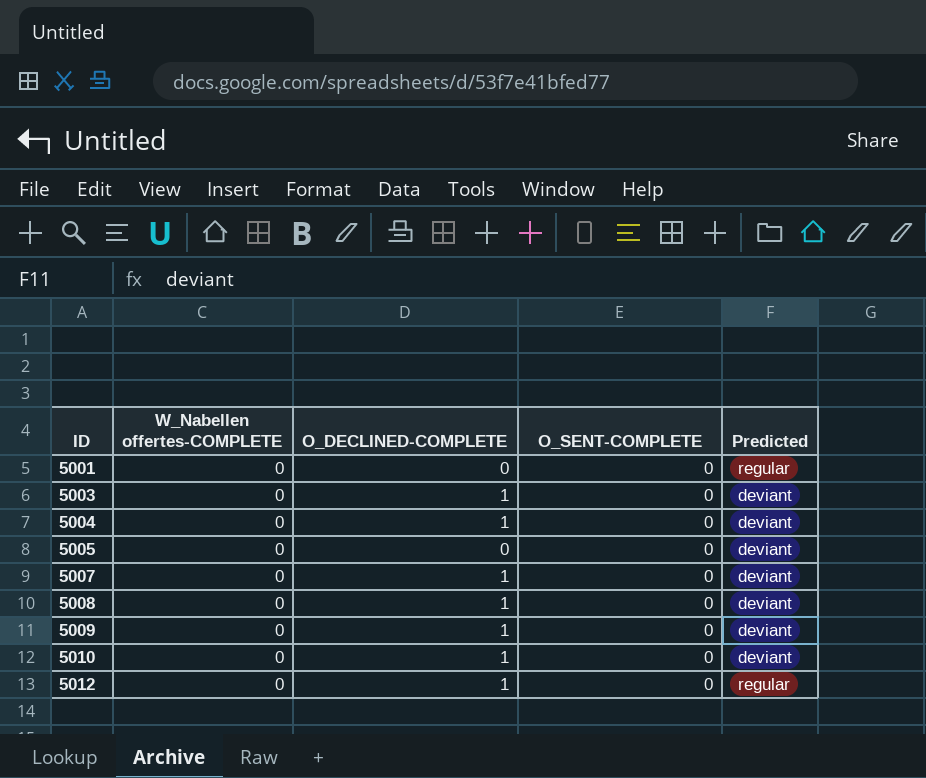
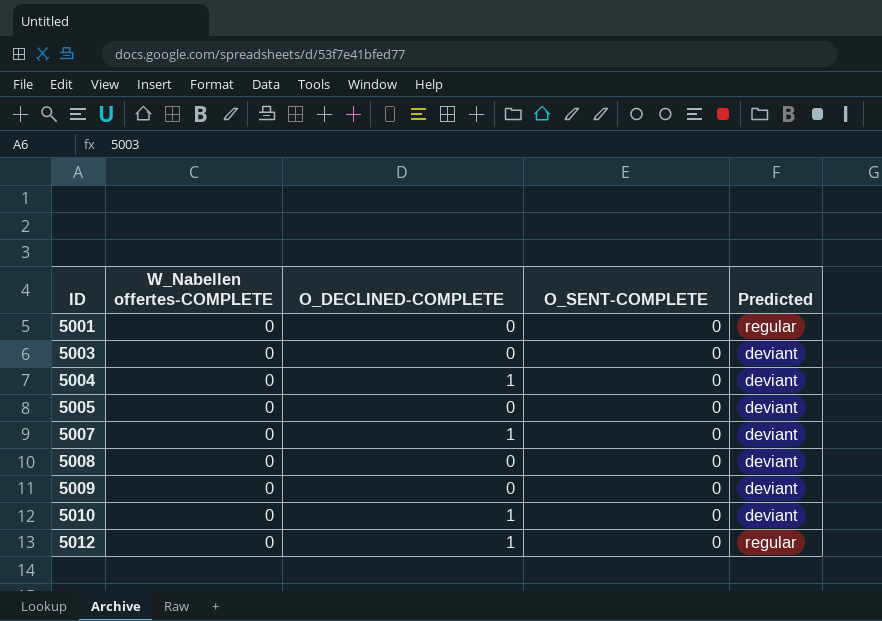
5003 | O_DECLINED-COMPLETE: 1 -> 0
5008 | O_DECLINED-COMPLETE: 1 -> 0
5009 | O_DECLINED-COMPLETE: 1 -> 0

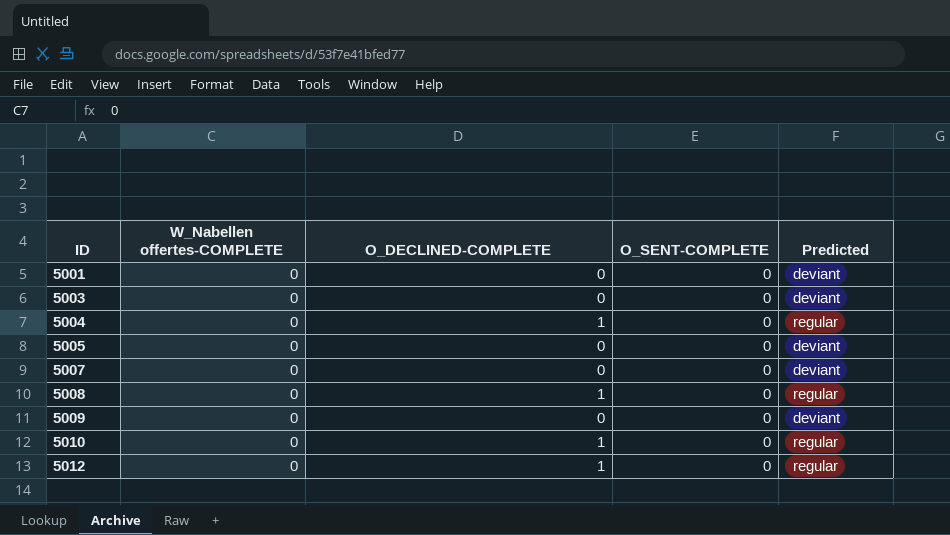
5001 | Predicted: regular -> deviant
5004 | Predicted: deviant -> regular
5007 | O_DECLINED-COMPLETE: 1 -> 0
5008 | O_DECLINED-COMPLETE: 0 -> 1
5008 | Predicted: deviant -> regular
5010 | Predicted: deviant -> regular

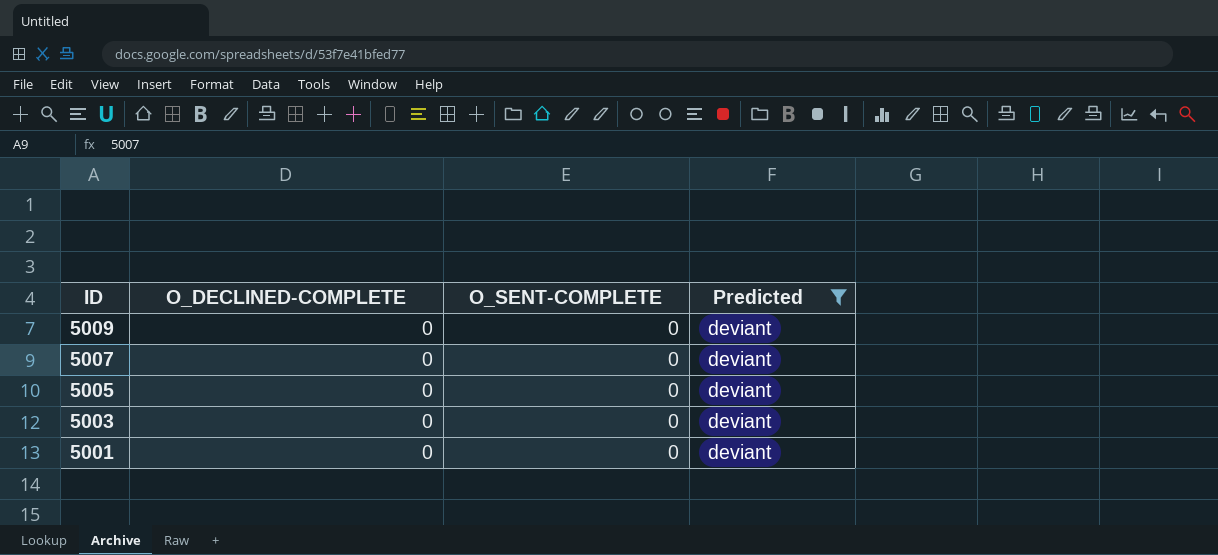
filter: none -> Predicted = deviant
row order: ID ascending -> ID descending
column W_Nabellen offertes-COMPLETE | position: 2 -> none

